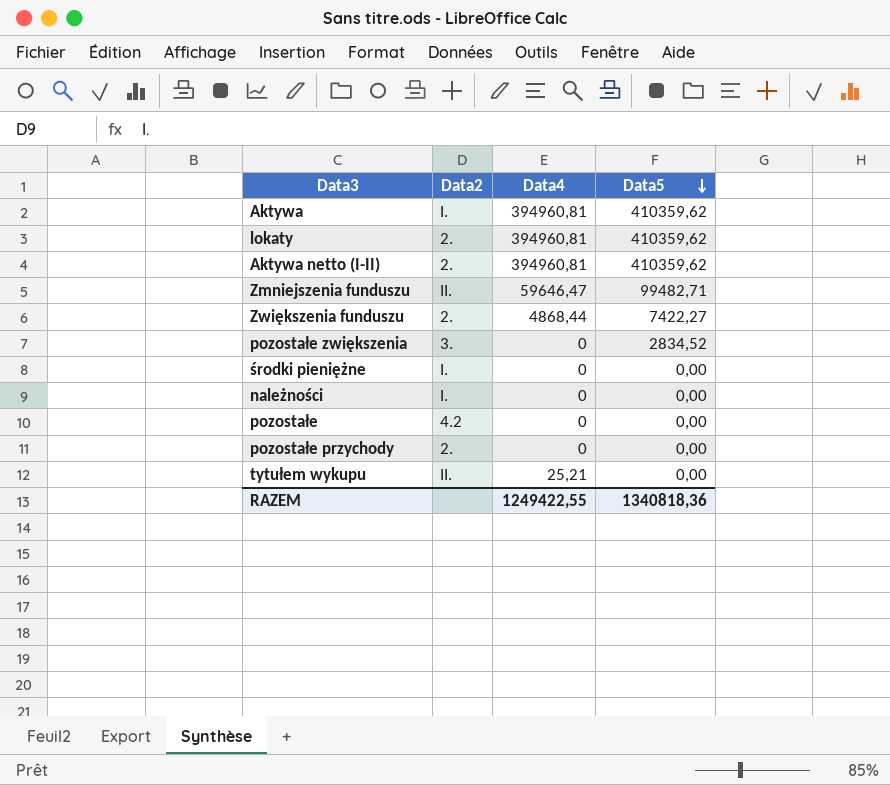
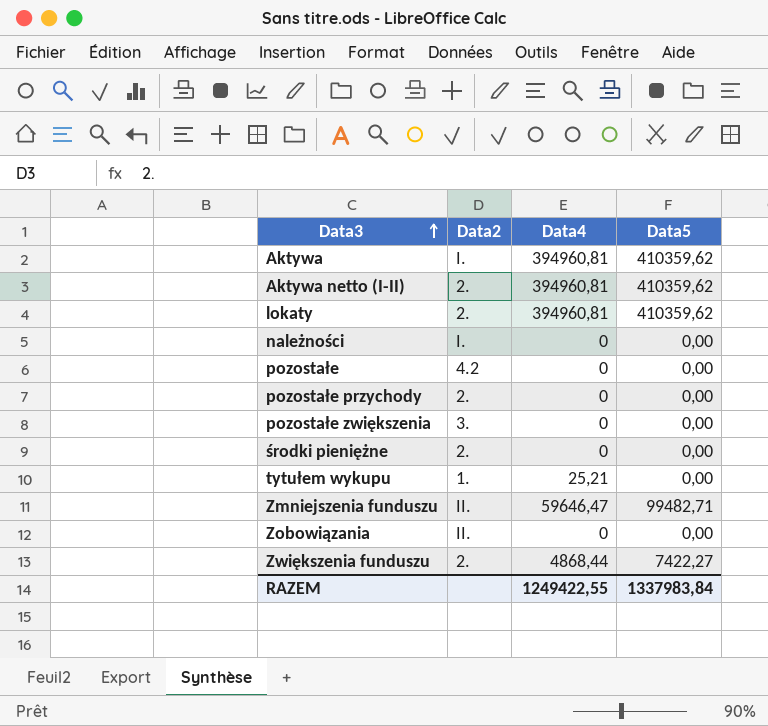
row order: Data5 descending -> Data3 ascending
pozostałe zwiększenia | Data5: 2834,52 -> 0,00
środki pieniężne | Data2: I. -> 2.
tytułem wykupu | Data2: II. -> 1.
row Zobowiązania: none -> II. | 0 | 0,00
RAZEM | Data5: 1340818,36 -> 1337983,84

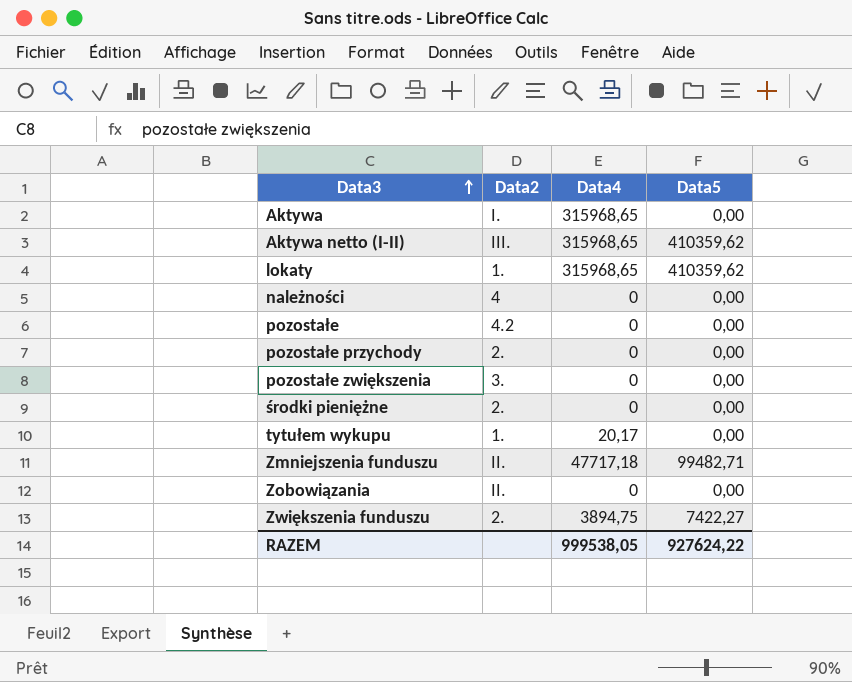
Aktywa | Data4: 394960,81 -> 315968,65
Aktywa | Data5: 410359,62 -> 0,00
Aktywa netto (I-II) | Data2: 2. -> III.
Aktywa netto (I-II) | Data4: 394960,81 -> 315968,65
lokaty | Data2: 2. -> 1.
lokaty | Data4: 394960,81 -> 315968,65
należności | Data2: I. -> 4
tytułem wykupu | Data4: 25,21 -> 20,17
Zmniejszenia funduszu | Data4: 59646,47 -> 47717,18
Zwiększenia funduszu | Data4: 4868,44 -> 3894,75
RAZEM | Data4: 1249422,55 -> 999538,05
RAZEM | Data5: 1337983,84 -> 927624,22

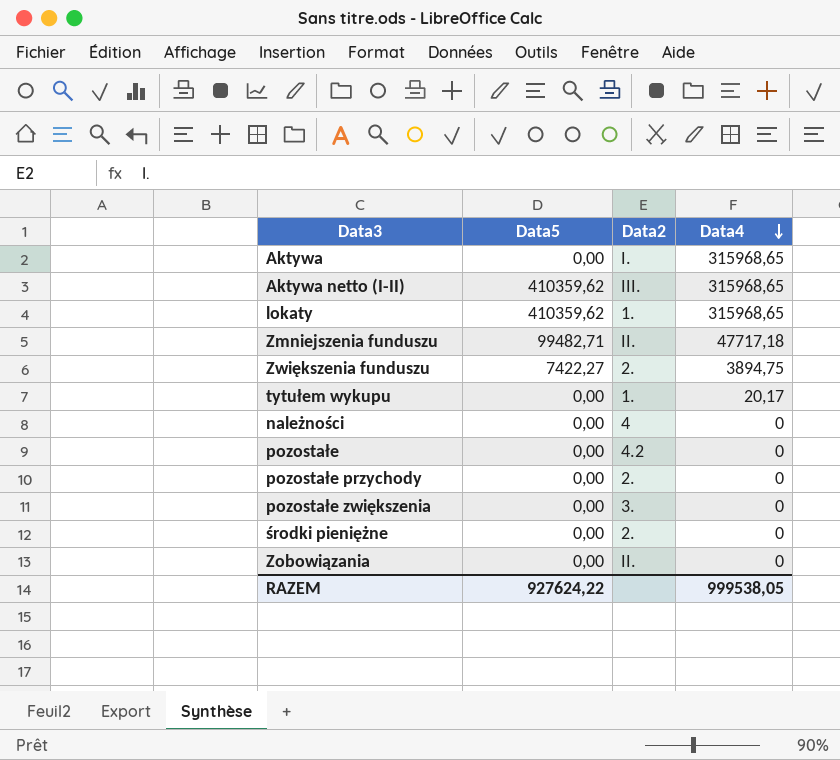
row order: Data3 ascending -> Data4 descending
column Data5 | position: 4 -> 2

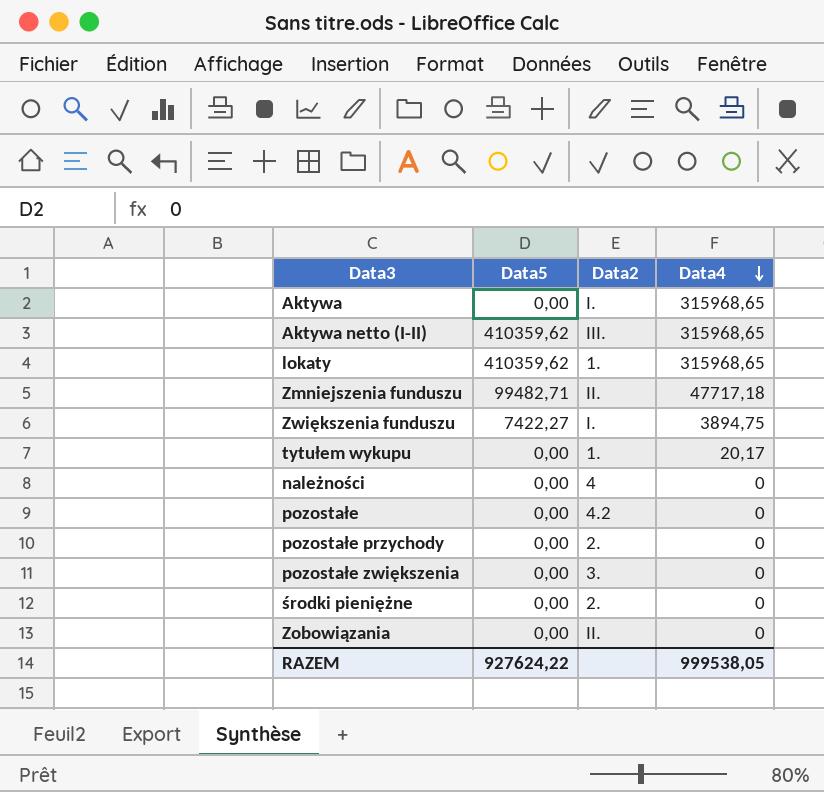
Zwiększenia funduszu | Data2: 2. -> I.

